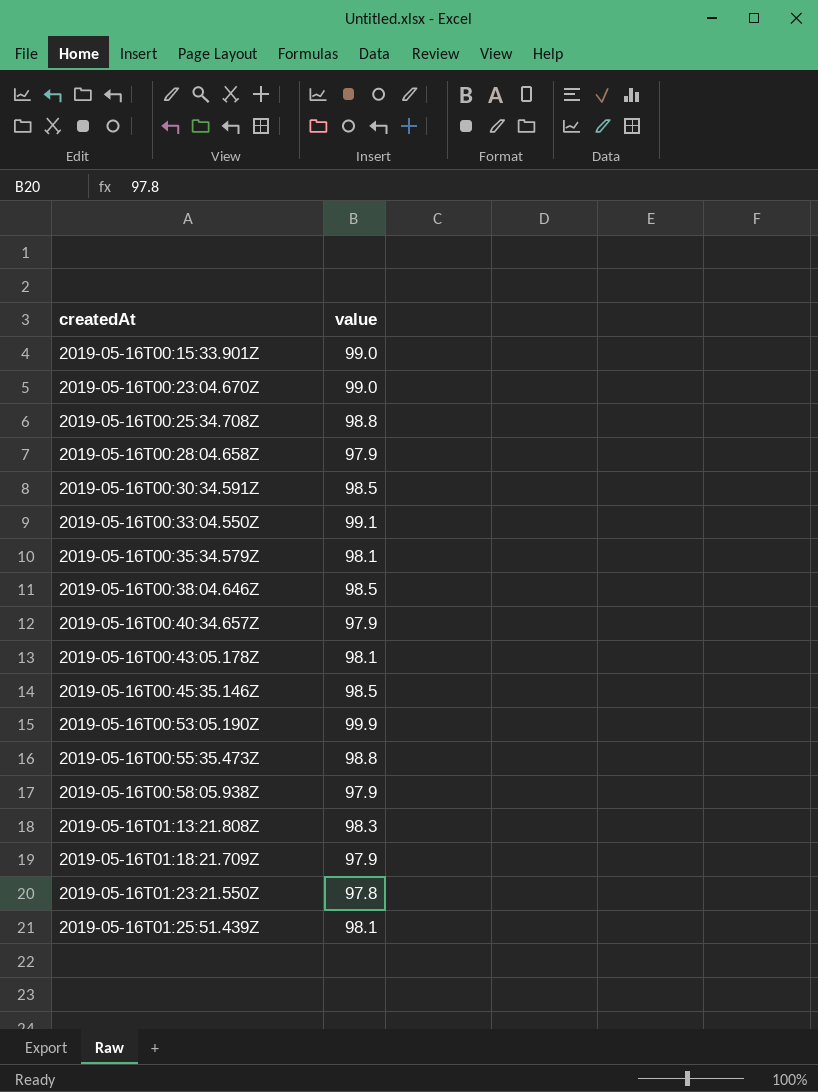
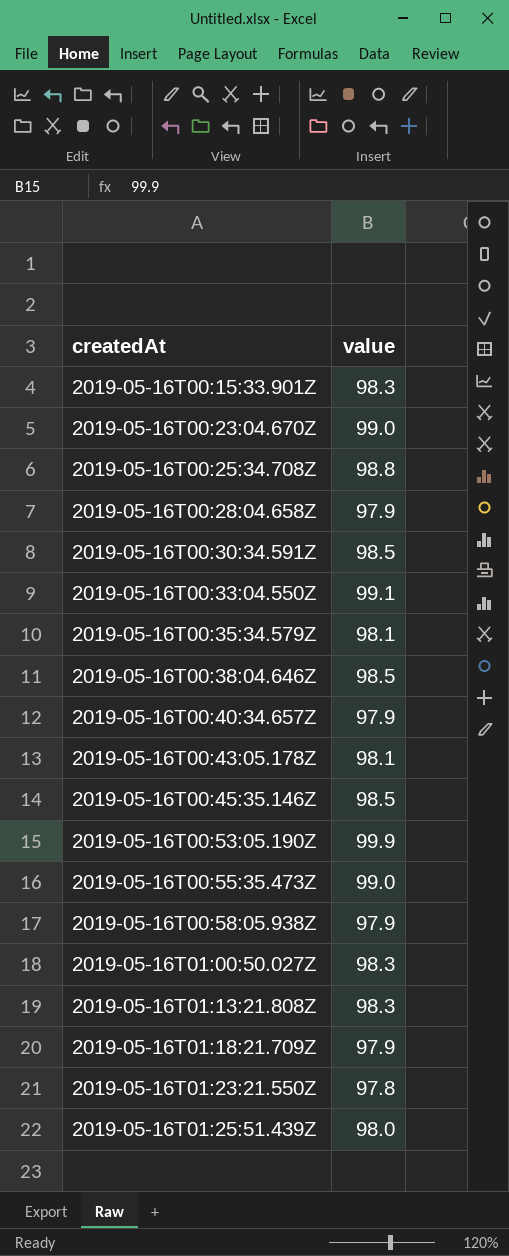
2019-05-16T00:15:33.901Z | value: 99.0 -> 98.3
2019-05-16T00:55:35.473Z | value: 98.8 -> 99.0
row 2019-05-16T01:00:50.027Z: none -> 98.3
2019-05-16T01:25:51.439Z | value: 98.1 -> 98.0

